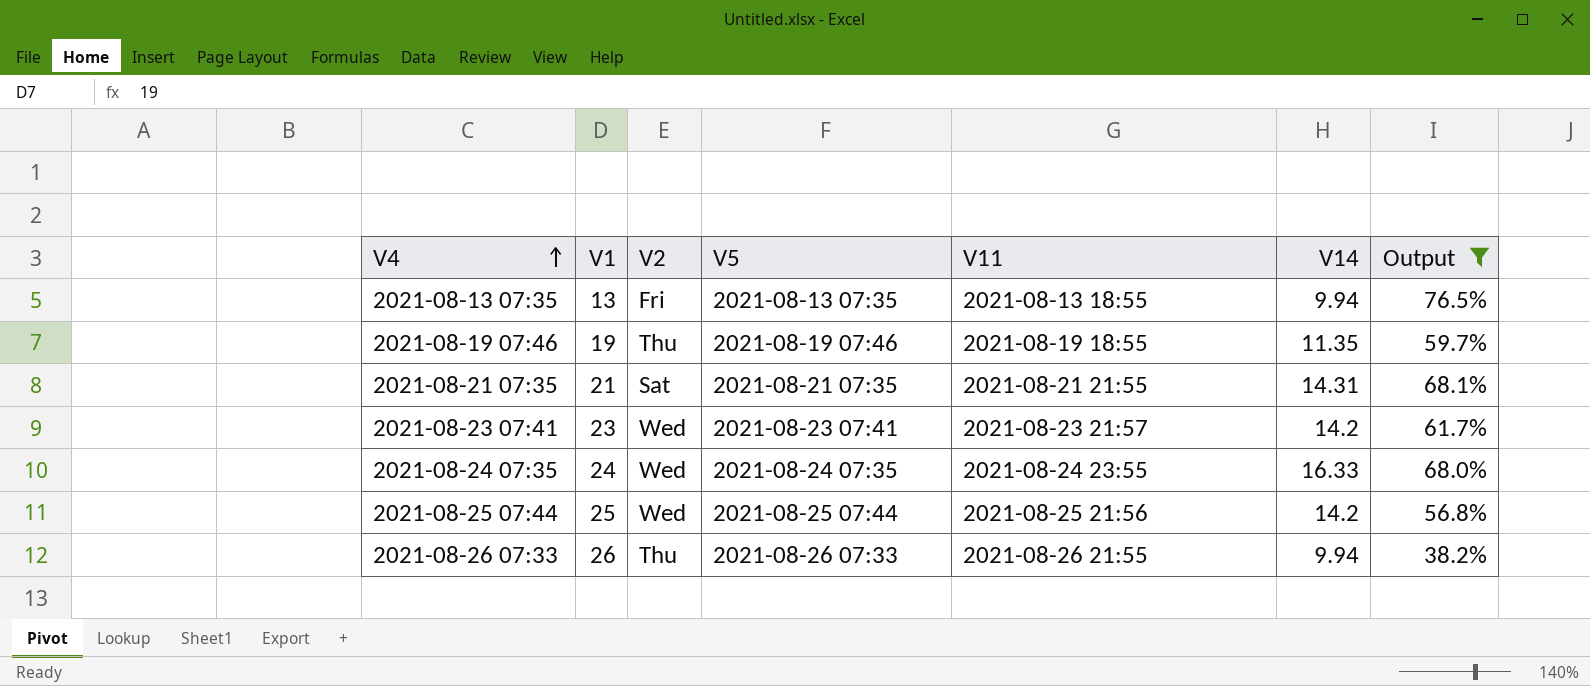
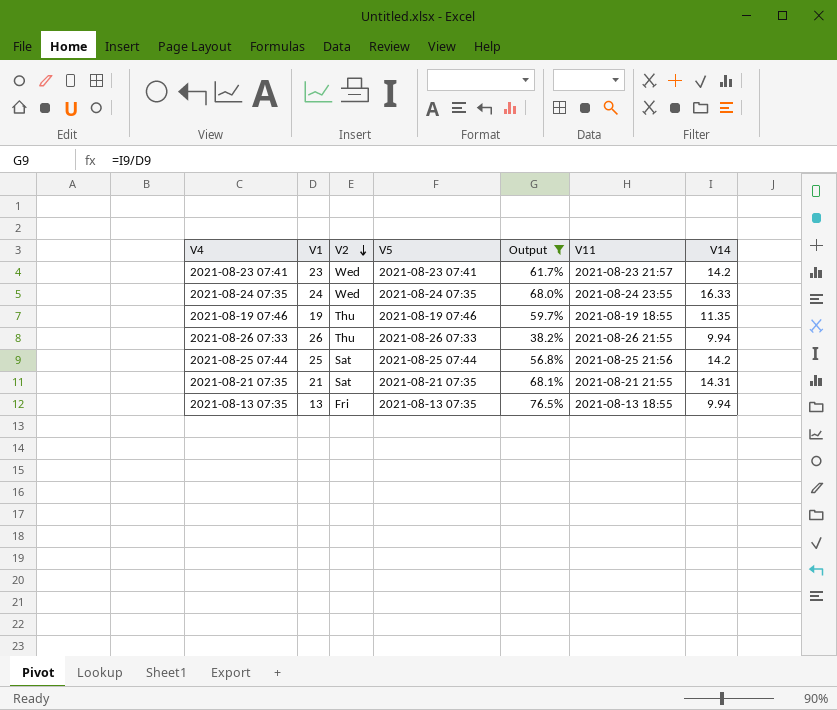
row order: V4 ascending -> V2 descending
column Output | position: 7 -> 5
2021-08-25 07:44 | V2: Wed -> Sat

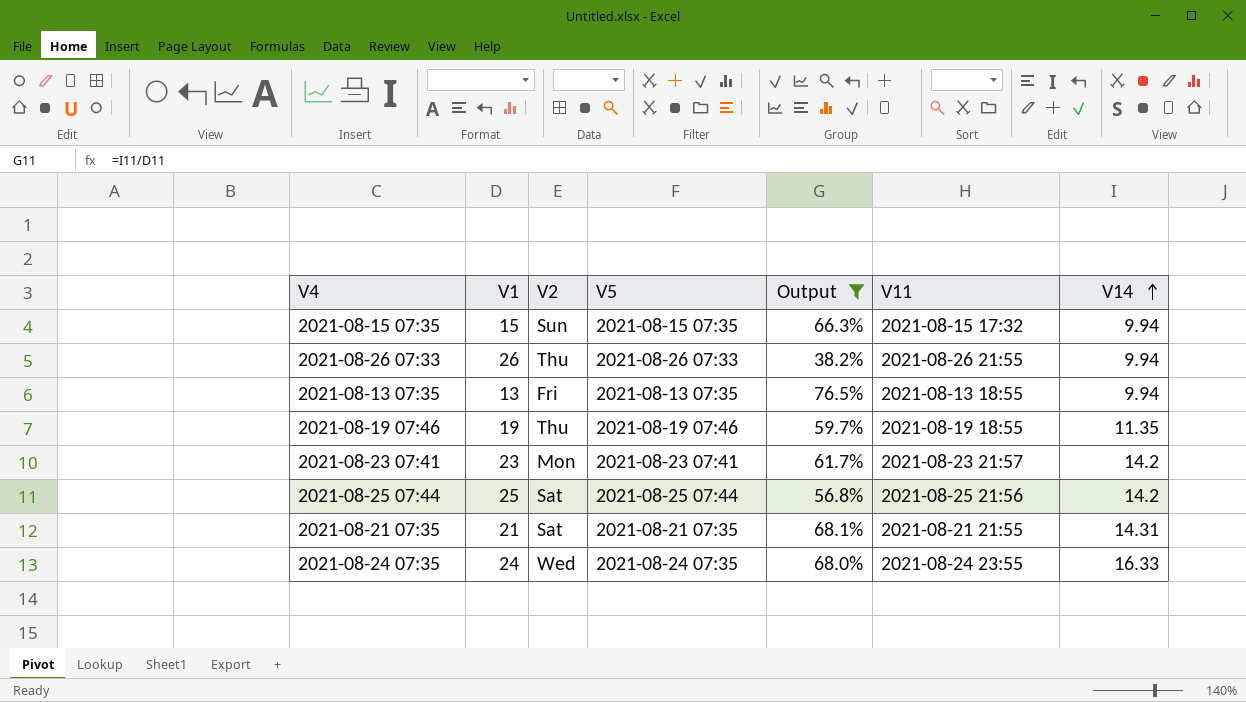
row order: V2 descending -> V14 ascending
row 2021-08-15 07:35: none -> 15 | Sun | 2021-08-15 07:35 | 66.3% | 2021-08-15 17:32 | 9.94
2021-08-23 07:41 | V2: Wed -> Mon

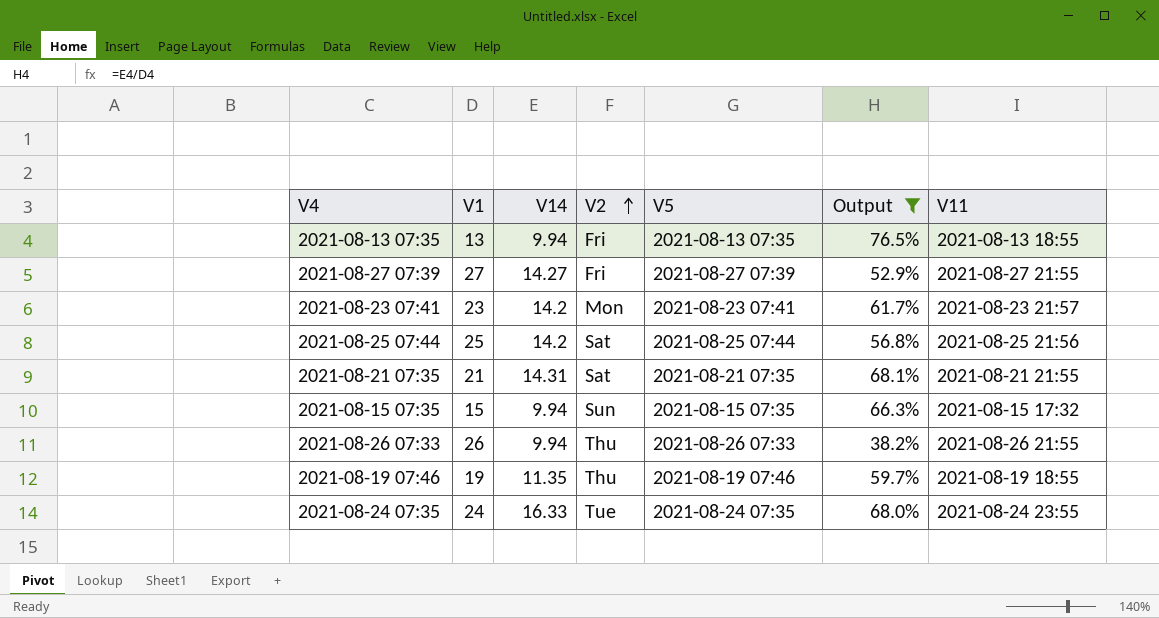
row order: V14 ascending -> V2 ascending
column V14 | position: 7 -> 3
row 2021-08-27 07:39: none -> 27 | 14.27 | Fri | 2021-08-27 07:39 | 52.9% | 2021-08-27 21:55
2021-08-24 07:35 | V2: Wed -> Tue

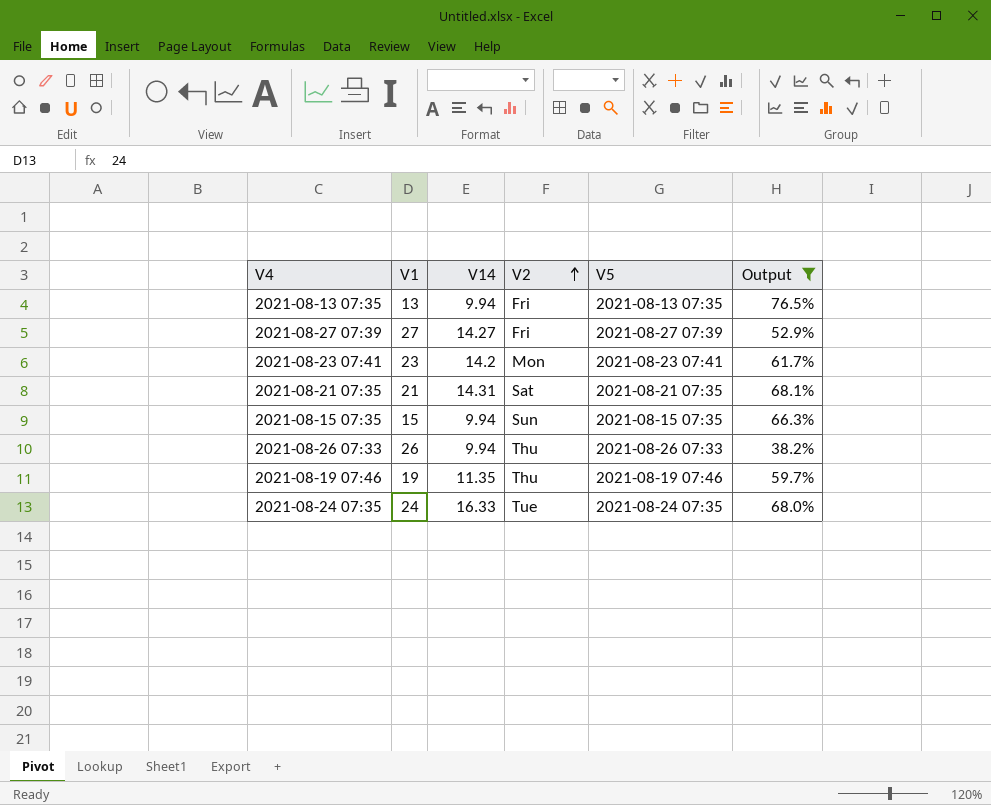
column V11 | position: 7 -> none
row 2021-08-25 07:44: 25 | 14.2 | Sat | 2021-08-25 07:44 | 56.8% | 2021-08-25 21:56 -> none

